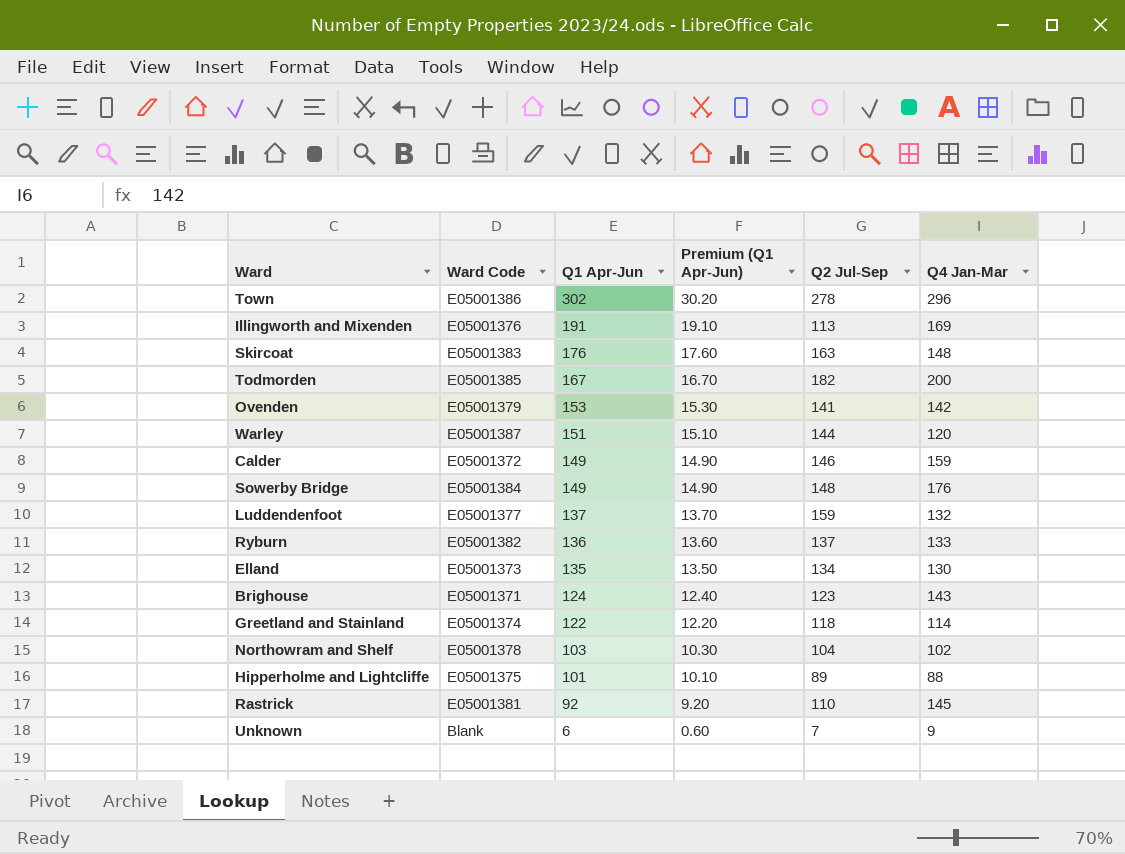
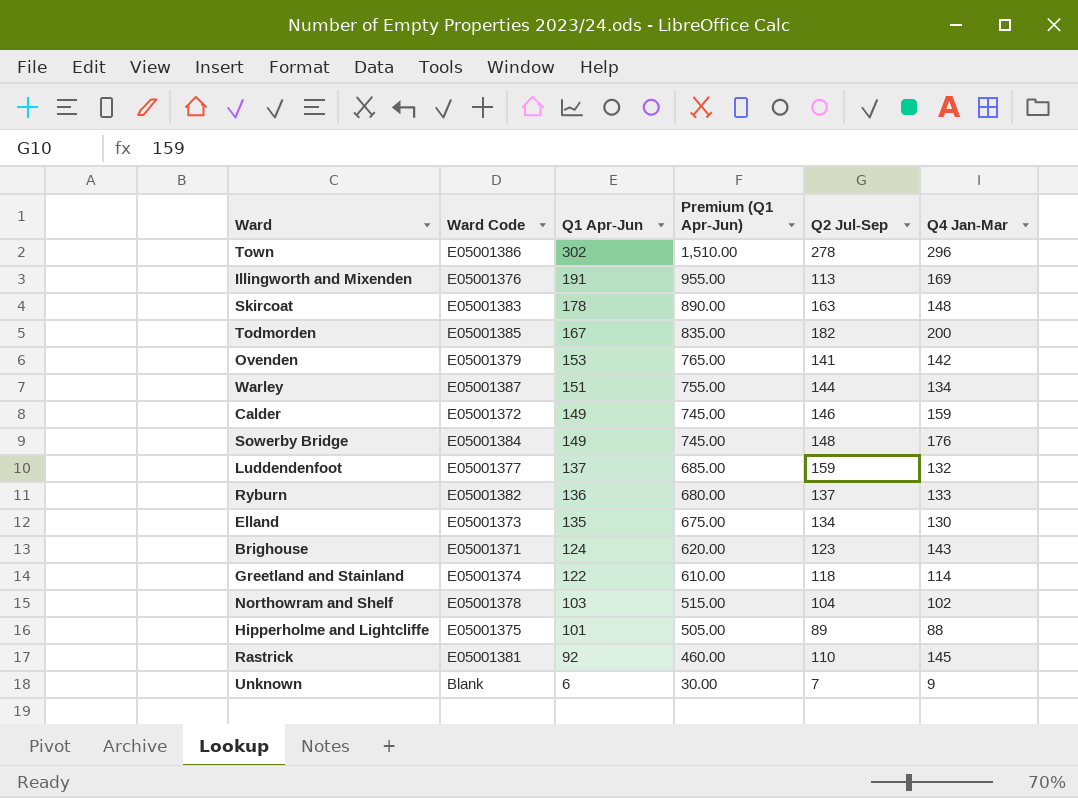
column Premium (Q1 Apr-Jun) | formula: [Q1 Apr-Jun] * 0.1 -> [Q1 Apr-Jun] * 5
Skircoat | Q1 Apr-Jun: 176 -> 178
Warley | Q4 Jan-Mar: 120 -> 134

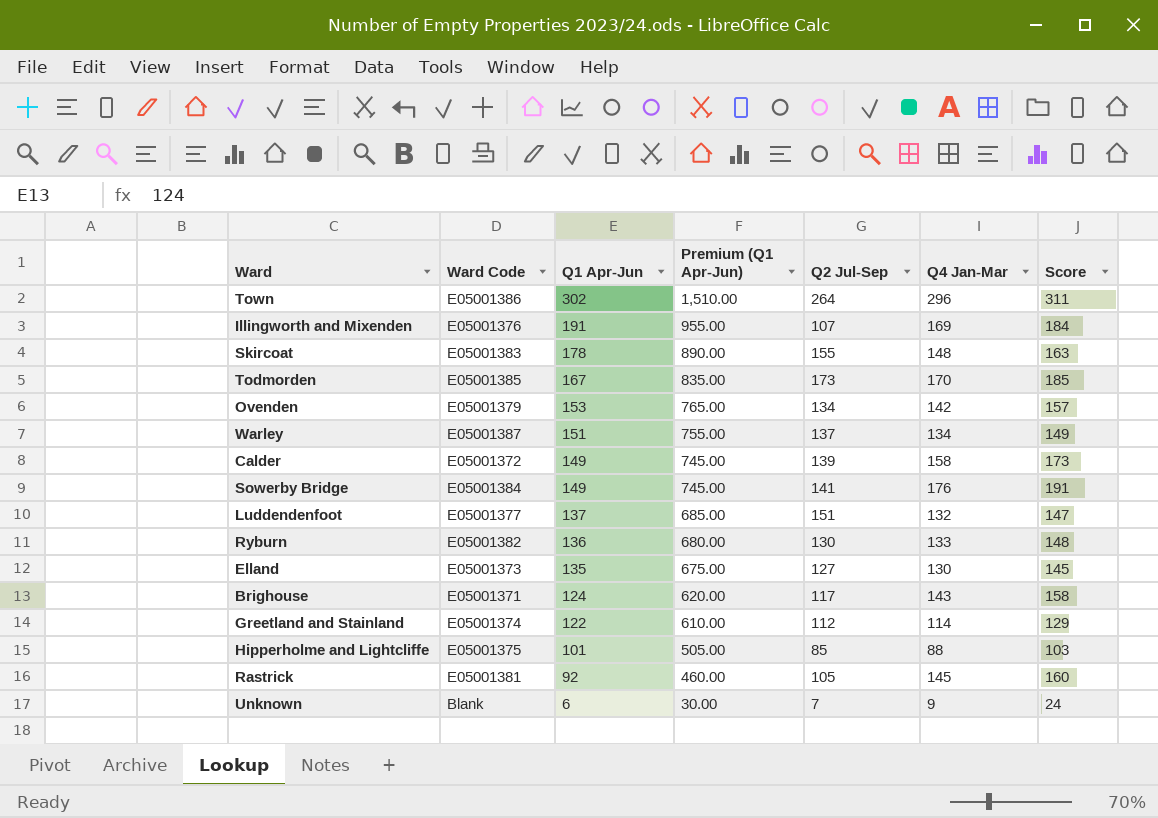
column Score | formula: none -> [Q4 Jan-Mar] + 15
row Northowram and Shelf: E05001378 | 103 | 515.00 | 104 | 102 -> none
Town | Q2 Jul-Sep: 278 -> 264
Illingworth and Mixenden | Q2 Jul-Sep: 113 -> 107
Skircoat | Q2 Jul-Sep: 163 -> 155
Todmorden | Q2 Jul-Sep: 182 -> 173
Todmorden | Q4 Jan-Mar: 200 -> 170
Ovenden | Q2 Jul-Sep: 141 -> 134
Warley | Q2 Jul-Sep: 144 -> 137
Calder | Q2 Jul-Sep: 146 -> 139
Calder | Q4 Jan-Mar: 159 -> 158
Sowerby Bridge | Q2 Jul-Sep: 148 -> 141
Luddendenfoot | Q2 Jul-Sep: 159 -> 151
Ryburn | Q2 Jul-Sep: 137 -> 130
Elland | Q2 Jul-Sep: 134 -> 127
Brighouse | Q2 Jul-Sep: 123 -> 117
Greetland and Stainland | Q2 Jul-Sep: 118 -> 112
Hipperholme and Lightcliffe | Q2 Jul-Sep: 89 -> 85
Rastrick | Q2 Jul-Sep: 110 -> 105

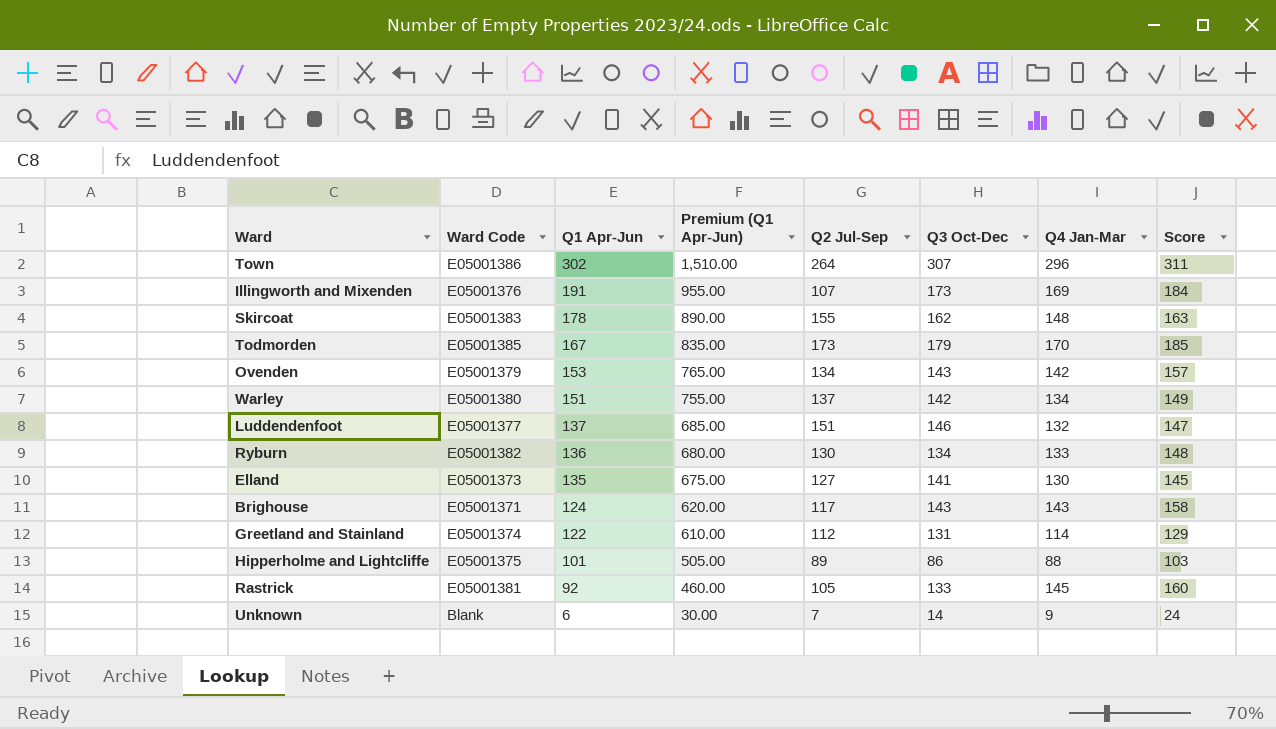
column Q3 Oct-Dec | position: none -> 6
row Calder: E05001372 | 149 | 745.00 | 139 | 158 | 173 -> none
row Sowerby Bridge: E05001384 | 149 | 745.00 | 141 | 176 | 191 -> none
Warley | Ward Code: E05001387 -> E05001380
Hipperholme and Lightcliffe | Q2 Jul-Sep: 85 -> 89

